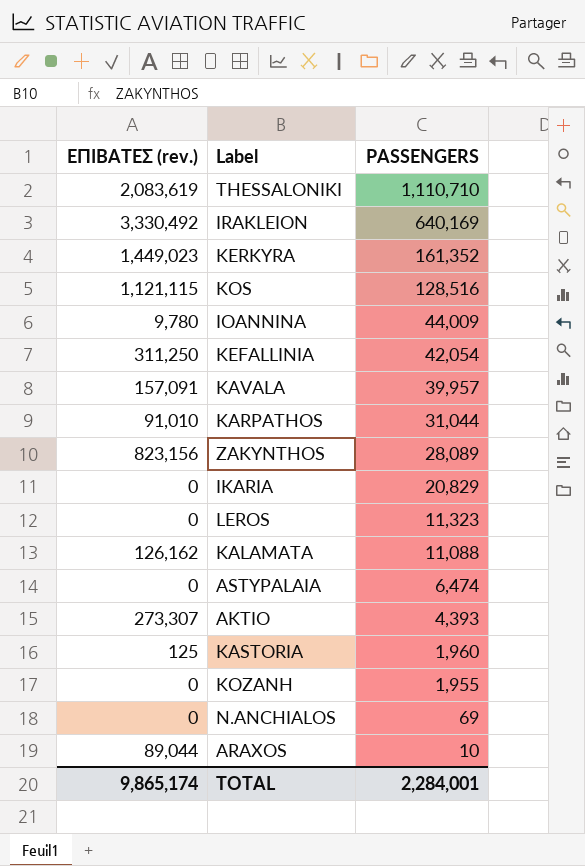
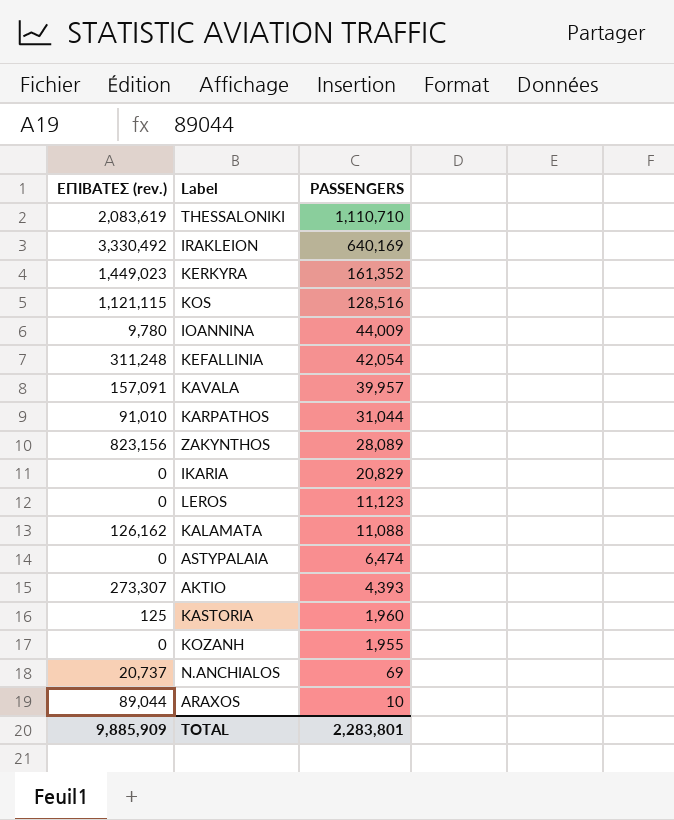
KEFALLINIA | ΕΠΙΒΑΤΕΣ (rev.): 311,250 -> 311,248
LEROS | PASSENGERS: 11,323 -> 11,123
N.ANCHIALOS | ΕΠΙΒΑΤΕΣ (rev.): 0 -> 20,737
TOTAL | ΕΠΙΒΑΤΕΣ (rev.): 9,865,174 -> 9,885,909
TOTAL | PASSENGERS: 2,284,001 -> 2,283,801

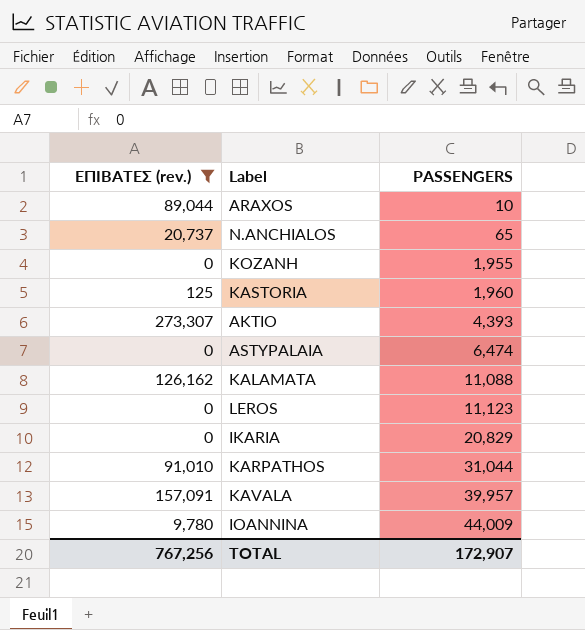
filter: none -> ΕΠΙΒΑΤΕΣ (rev.) <= 273,307
row order: PASSENGERS descending -> PASSENGERS ascending
N.ANCHIALOS | PASSENGERS: 69 -> 65
TOTAL | ΕΠΙΒΑΤΕΣ (rev.): 9,885,909 -> 767,256
TOTAL | PASSENGERS: 2,283,801 -> 172,907

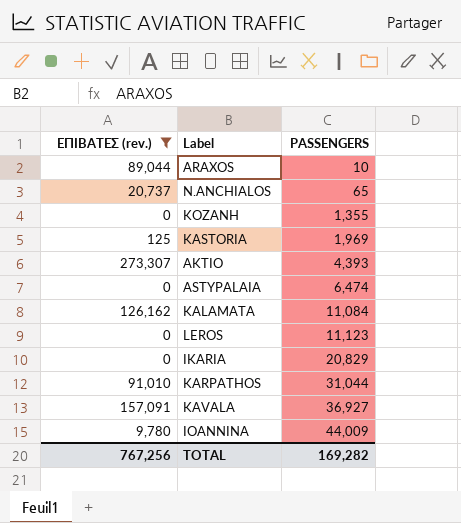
KOZANH | PASSENGERS: 1,955 -> 1,355
KASTORIA | PASSENGERS: 1,960 -> 1,969
KALAMATA | PASSENGERS: 11,088 -> 11,084
KAVALA | PASSENGERS: 39,957 -> 36,927
TOTAL | PASSENGERS: 172,907 -> 169,282

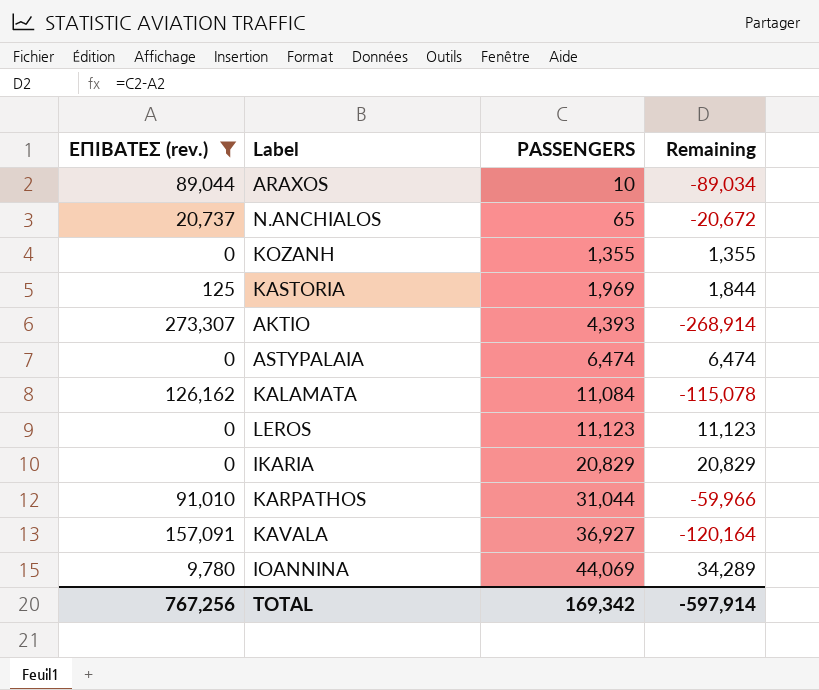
column Remaining | formula: none -> [PASSENGERS] - [ΕΠΙΒΑΤΕΣ (rev.)]
IOANNINA | PASSENGERS: 44,009 -> 44,069
TOTAL | PASSENGERS: 169,282 -> 169,342

